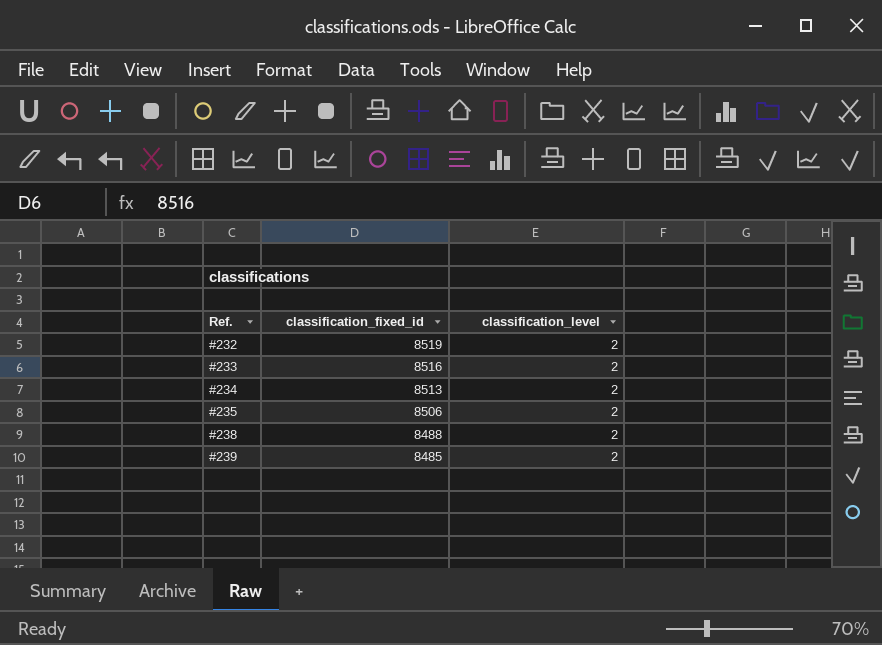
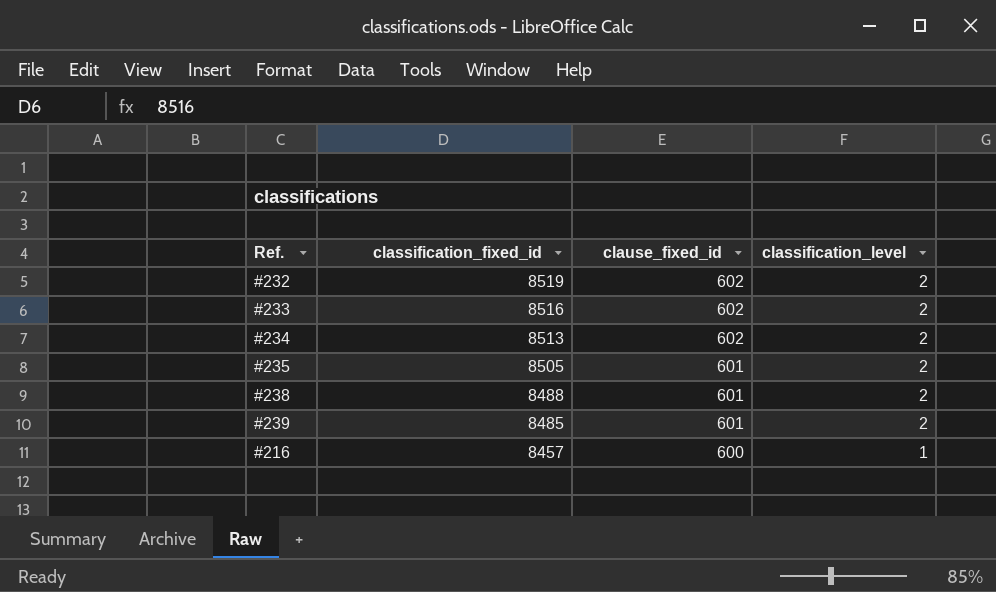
column clause_fixed_id | position: none -> 3
#235 | classification_fixed_id: 8506 -> 8505
row #216: none -> 8457 | 600 | 1

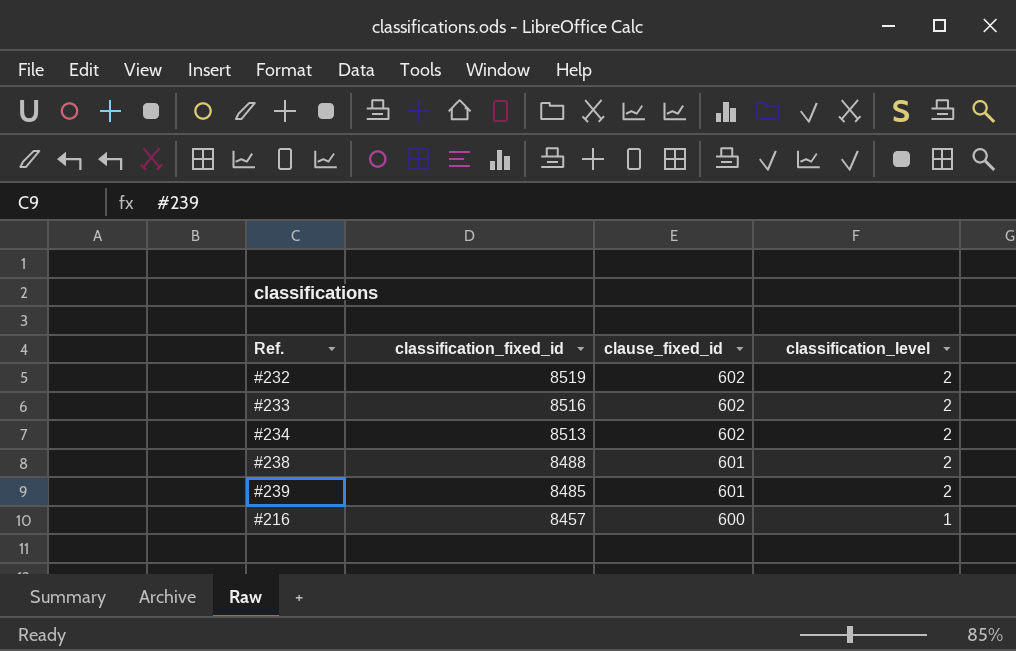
row #235: 8505 | 601 | 2 -> none

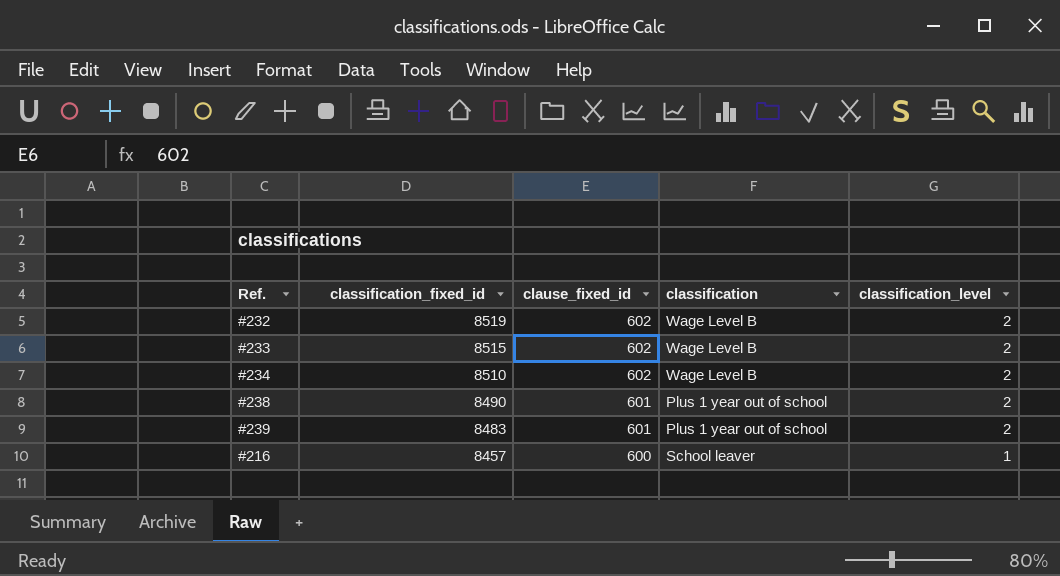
column classification | position: none -> 4
#233 | classification_fixed_id: 8516 -> 8515
#234 | classification_fixed_id: 8513 -> 8510
#238 | classification_fixed_id: 8488 -> 8490
#239 | classification_fixed_id: 8485 -> 8483

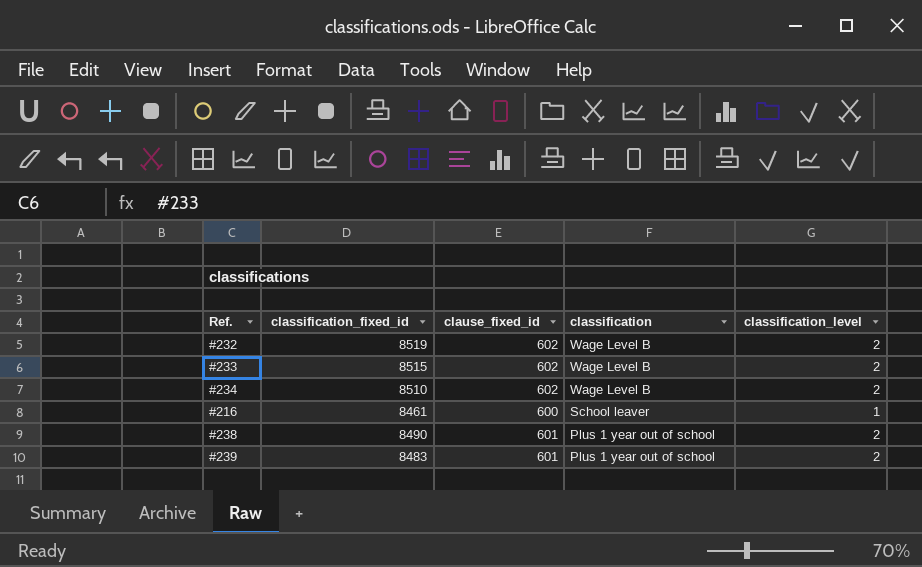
row order: classification_fixed_id descending -> classification descending
#216 | classification_fixed_id: 8457 -> 8461

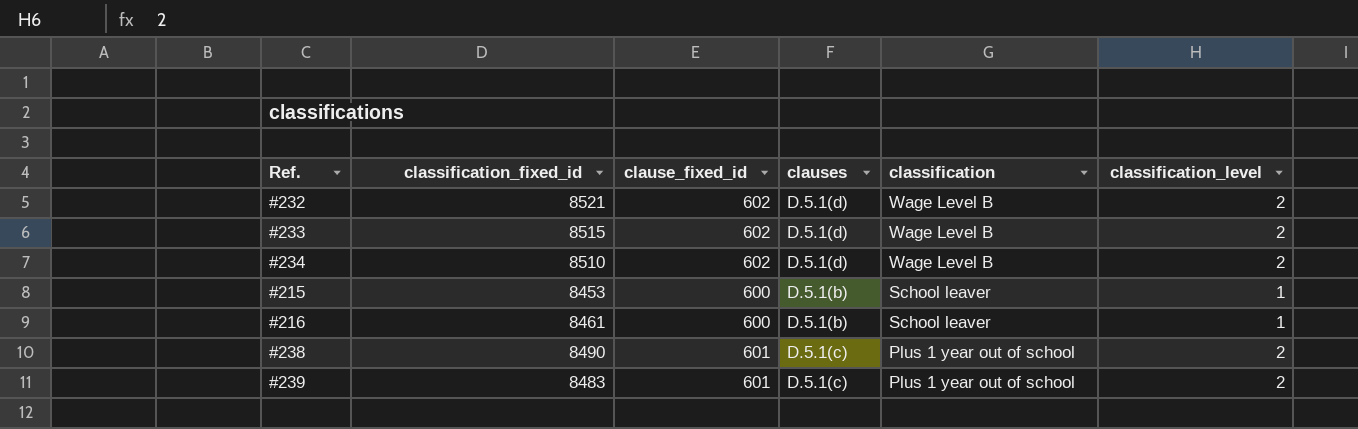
column clauses | position: none -> 4
#232 | classification_fixed_id: 8519 -> 8521
row #215: none -> 8453 | 600 | D.5.1(b) | School leaver | 1

